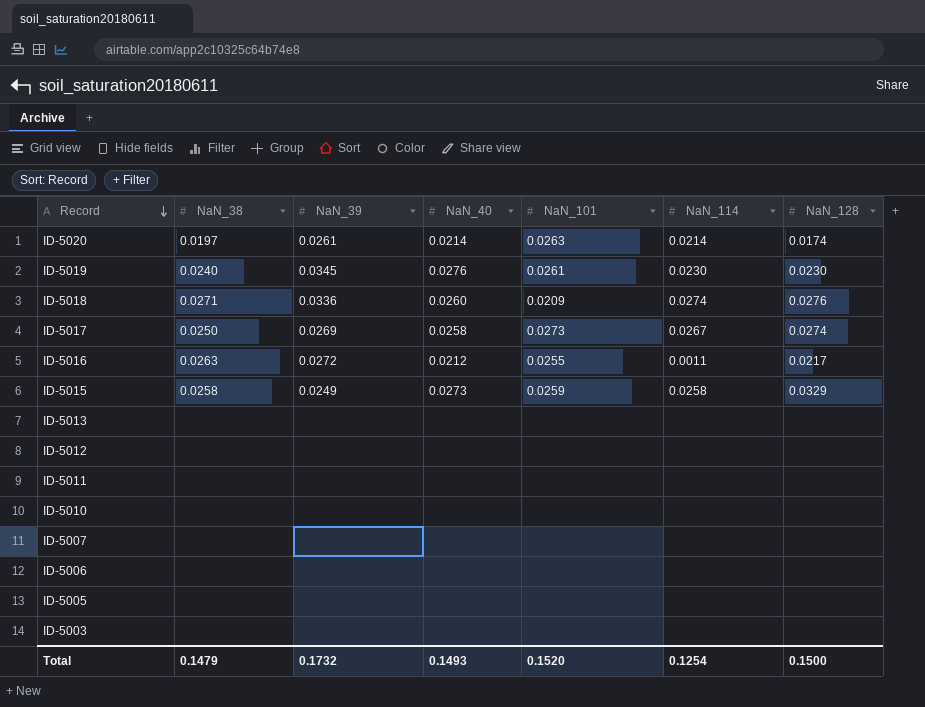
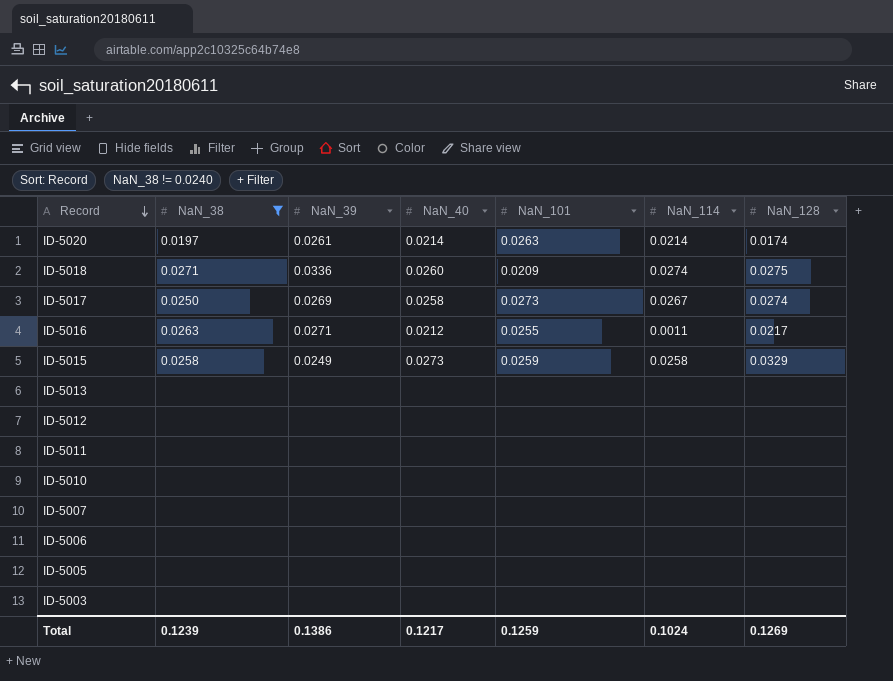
filter: none -> NaN_38 != 0.0240
ID-5018 | NaN_128: 0.0276 -> 0.0275
ID-5016 | NaN_39: 0.0272 -> 0.0271
Total | NaN_38: 0.1479 -> 0.1239
Total | NaN_39: 0.1732 -> 0.1386
Total | NaN_40: 0.1493 -> 0.1217
Total | NaN_101: 0.1520 -> 0.1259
Total | NaN_114: 0.1254 -> 0.1024
Total | NaN_128: 0.1500 -> 0.1269

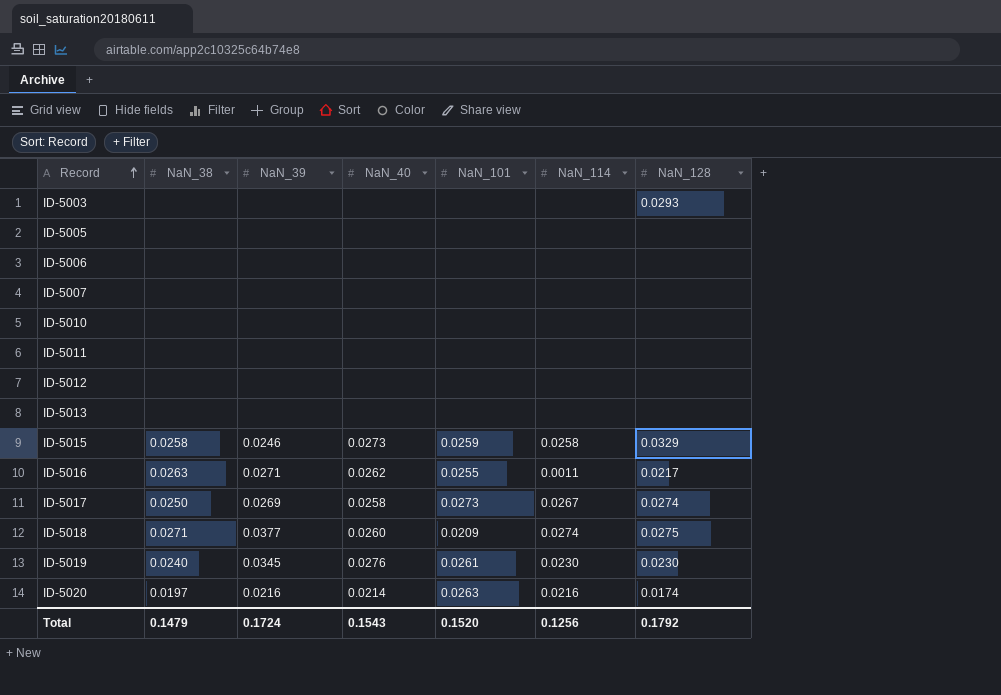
filter: NaN_38 != 0.0240 -> none
row order: Record descending -> Record ascending
ID-5003 | NaN_128: none -> 0.0293
ID-5015 | NaN_39: 0.0249 -> 0.0246
ID-5016 | NaN_40: 0.0212 -> 0.0262
ID-5018 | NaN_39: 0.0336 -> 0.0377
ID-5020 | NaN_39: 0.0261 -> 0.0216
ID-5020 | NaN_114: 0.0214 -> 0.0216
Total | NaN_38: 0.1239 -> 0.1479
Total | NaN_39: 0.1386 -> 0.1724
Total | NaN_40: 0.1217 -> 0.1543
Total | NaN_101: 0.1259 -> 0.1520
Total | NaN_114: 0.1024 -> 0.1256
Total | NaN_128: 0.1269 -> 0.1792

